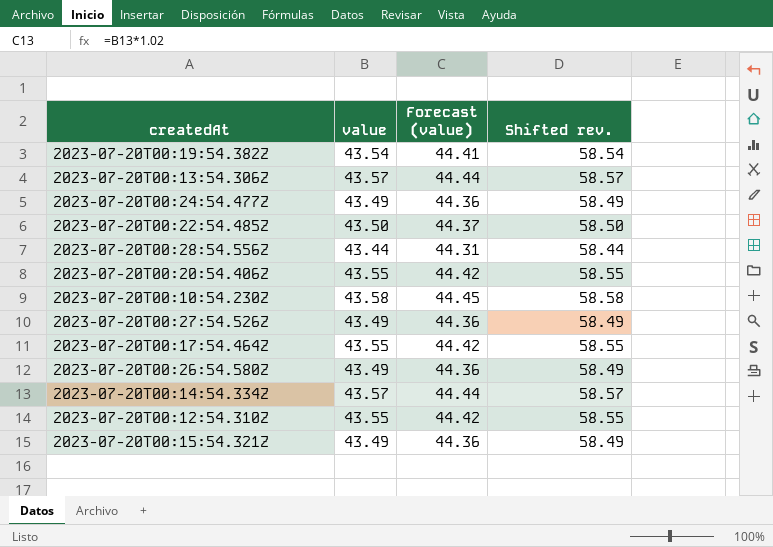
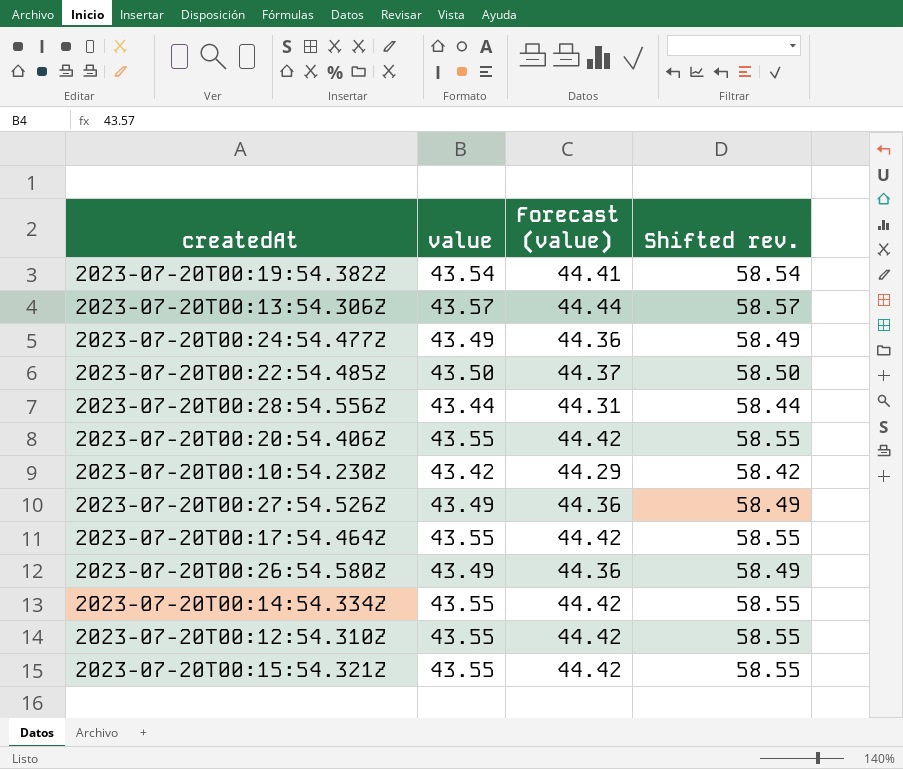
2023-07-20T00:10:54.230Z | value: 43.58 -> 43.42
2023-07-20T00:10:54.230Z | Forecast (value): 44.45 -> 44.29
2023-07-20T00:10:54.230Z | Shifted rev.: 58.58 -> 58.42
2023-07-20T00:14:54.334Z | value: 43.57 -> 43.55
2023-07-20T00:14:54.334Z | Forecast (value): 44.44 -> 44.42
2023-07-20T00:14:54.334Z | Shifted rev.: 58.57 -> 58.55
2023-07-20T00:15:54.321Z | value: 43.49 -> 43.55
2023-07-20T00:15:54.321Z | Forecast (value): 44.36 -> 44.42
2023-07-20T00:15:54.321Z | Shifted rev.: 58.49 -> 58.55

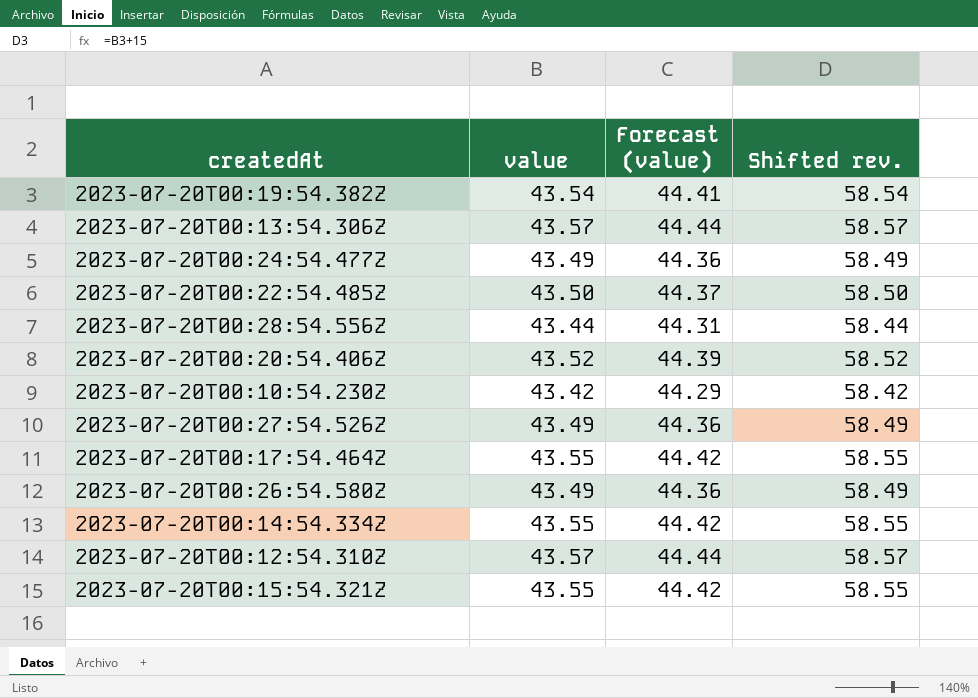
2023-07-20T00:20:54.406Z | value: 43.55 -> 43.52
2023-07-20T00:20:54.406Z | Forecast (value): 44.42 -> 44.39
2023-07-20T00:20:54.406Z | Shifted rev.: 58.55 -> 58.52
2023-07-20T00:12:54.310Z | value: 43.55 -> 43.57
2023-07-20T00:12:54.310Z | Forecast (value): 44.42 -> 44.44
2023-07-20T00:12:54.310Z | Shifted rev.: 58.55 -> 58.57

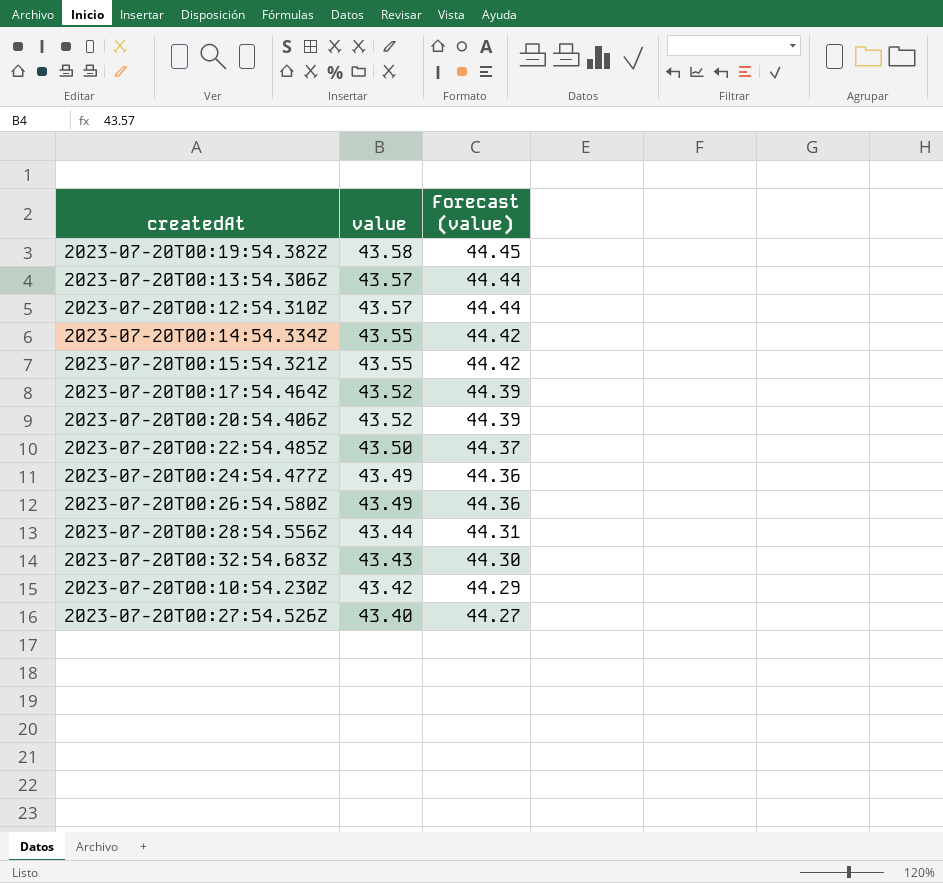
row order: none -> value descending
column Shifted rev. | formula: [value] + 15 -> none
2023-07-20T00:19:54.382Z | value: 43.54 -> 43.58
2023-07-20T00:19:54.382Z | Forecast (value): 44.41 -> 44.45
2023-07-20T00:17:54.464Z | value: 43.55 -> 43.52
2023-07-20T00:17:54.464Z | Forecast (value): 44.42 -> 44.39
row 2023-07-20T00:32:54.683Z: none -> 43.43 | 44.30
2023-07-20T00:27:54.526Z | value: 43.49 -> 43.40
2023-07-20T00:27:54.526Z | Forecast (value): 44.36 -> 44.27

